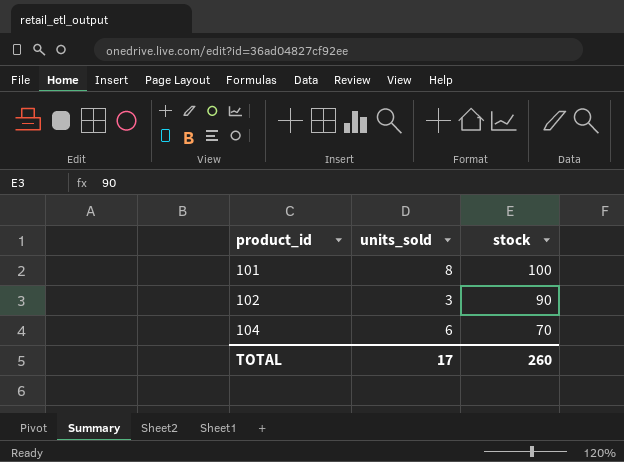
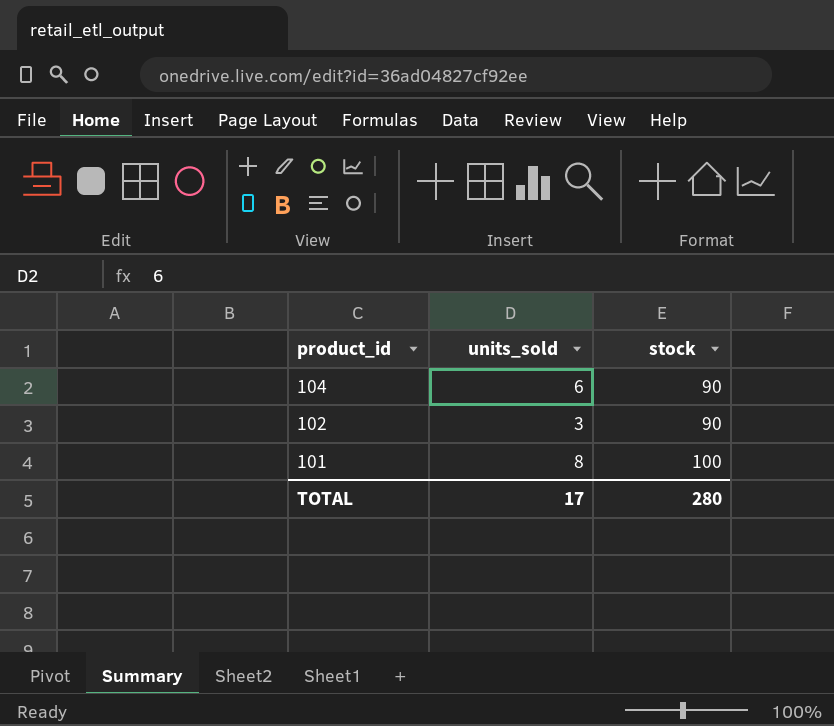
row order: product_id ascending -> product_id descending
104 | stock: 70 -> 90
TOTAL | stock: 260 -> 280

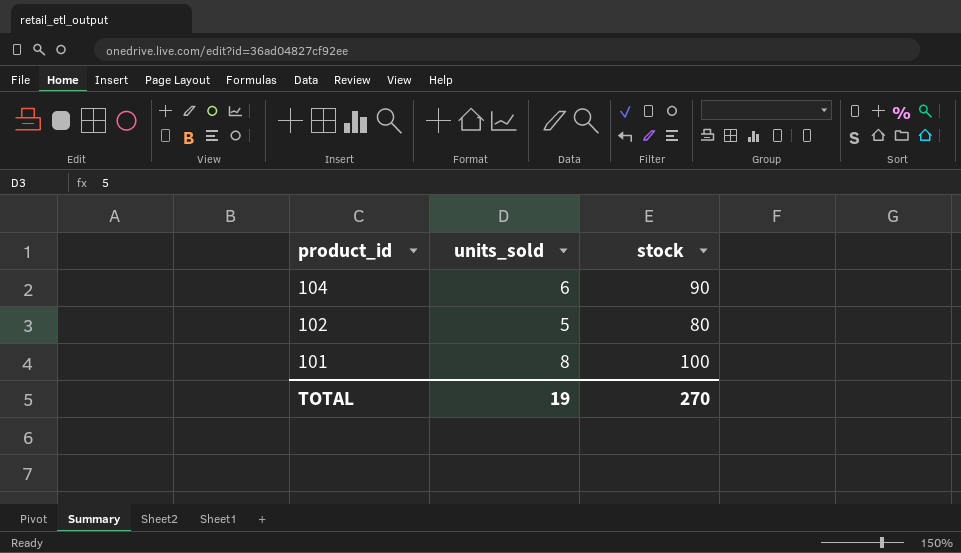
102 | units_sold: 3 -> 5
102 | stock: 90 -> 80
TOTAL | units_sold: 17 -> 19
TOTAL | stock: 280 -> 270

